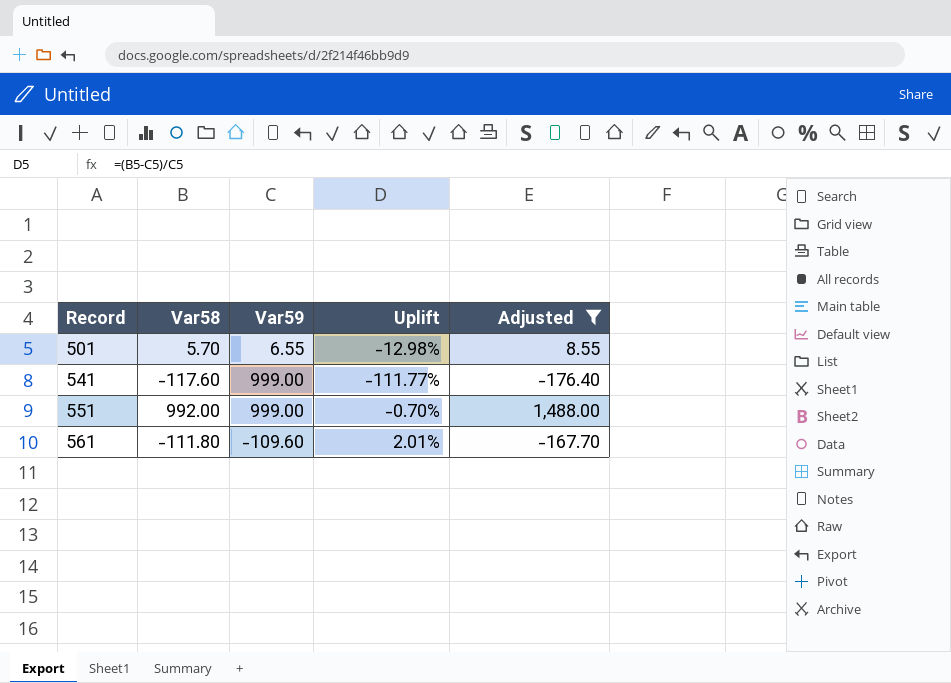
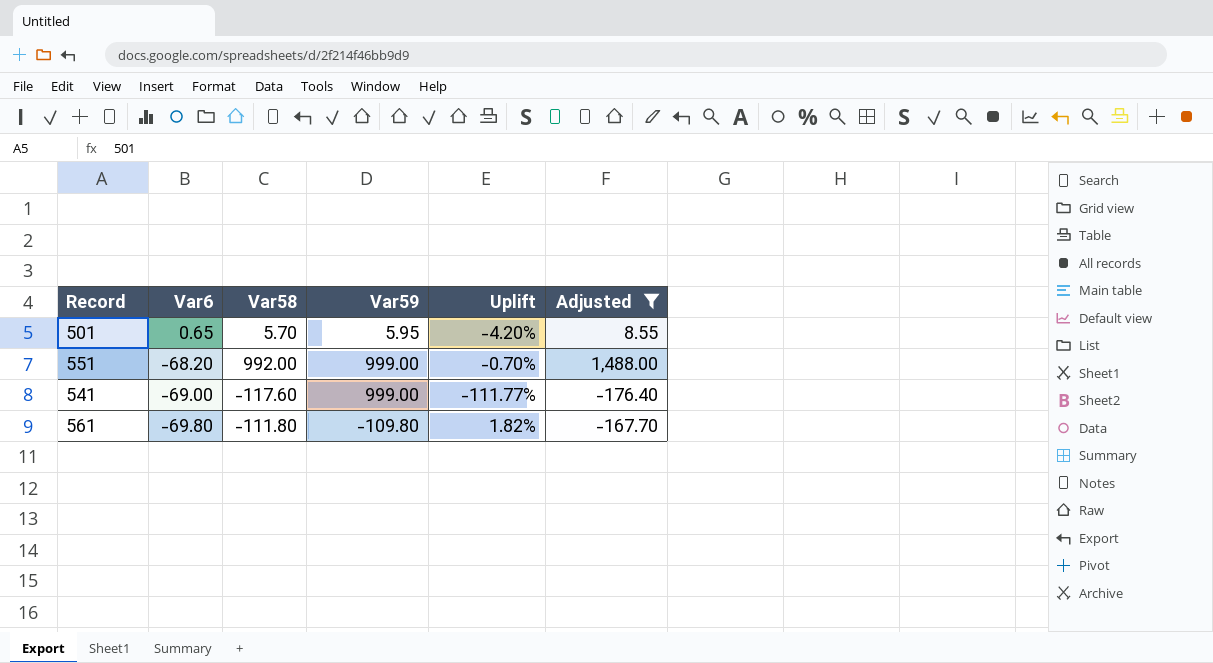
row order: Record ascending -> Var6 descending
column Var6 | position: none -> 2
501 | Var59: 6.55 -> 5.95
501 | Uplift: -12.98% -> -4.20%
561 | Var59: -109.60 -> -109.80
561 | Uplift: 2.01% -> 1.82%

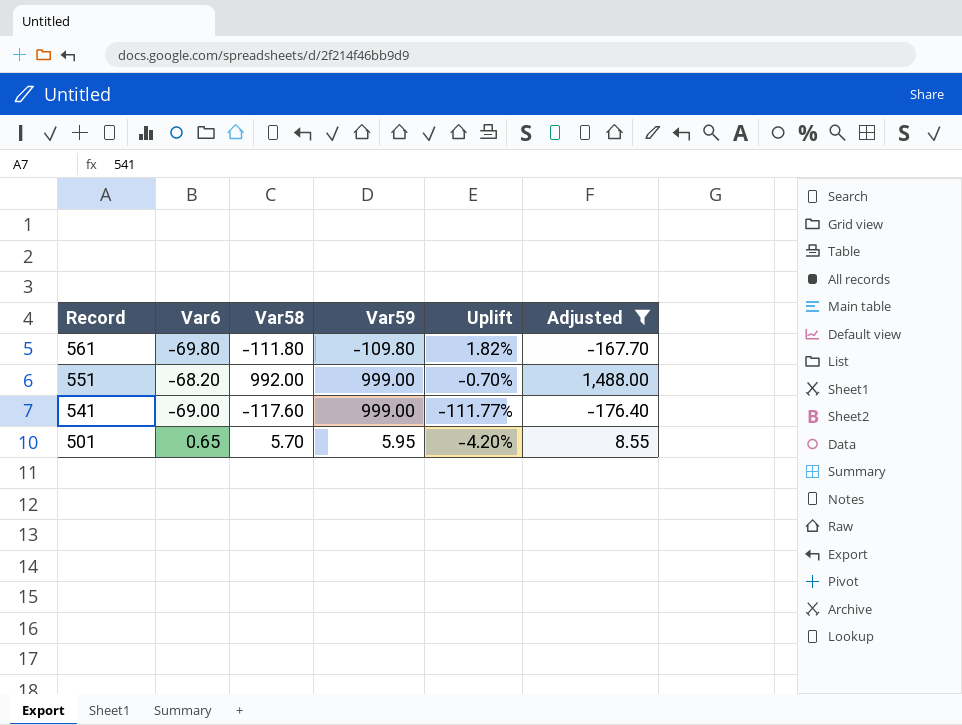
row order: Var6 descending -> Record descending

